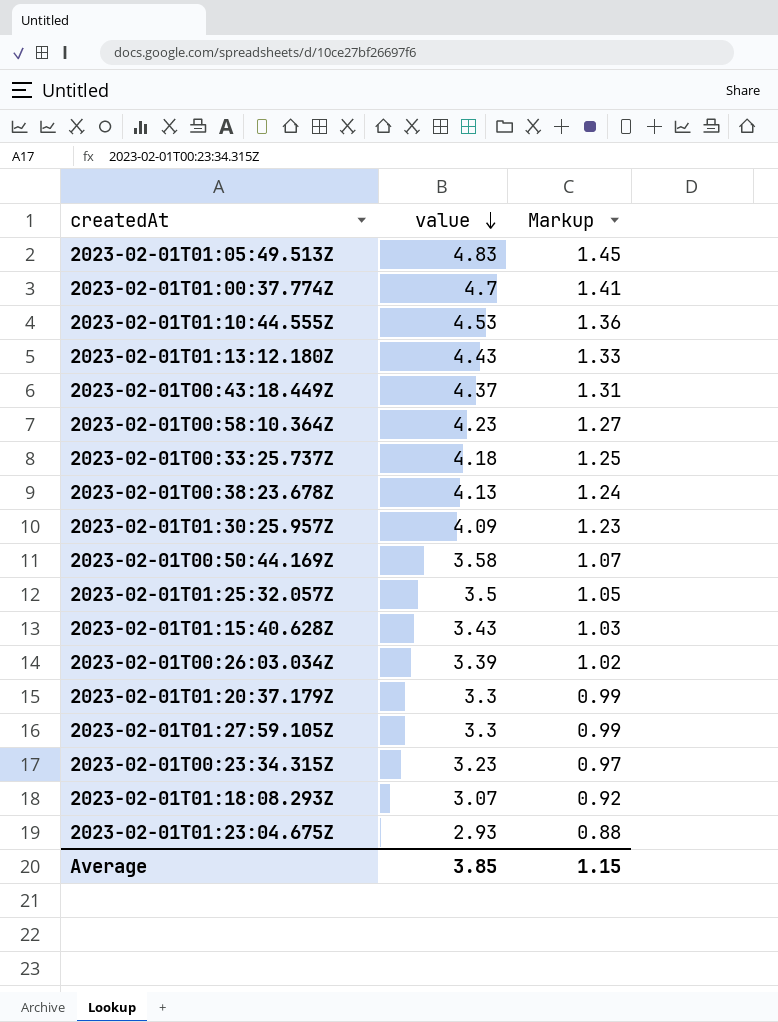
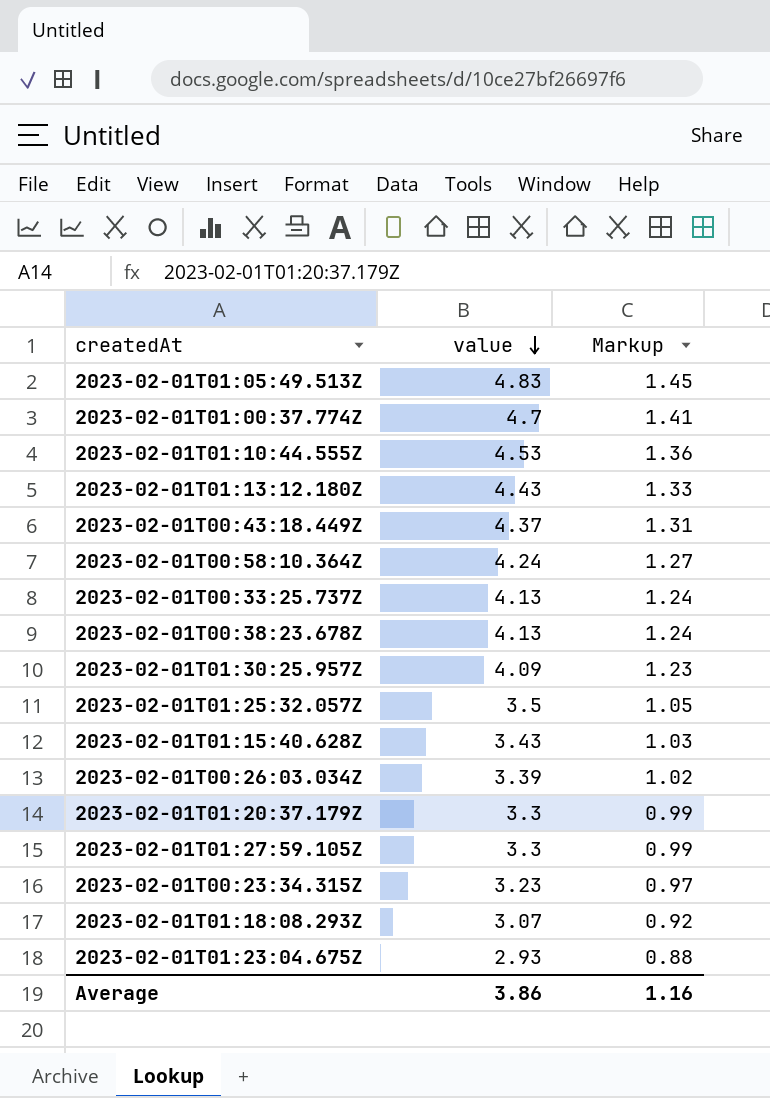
row 2023-02-01T00:50:44.169Z: 3.58 | 1.07 -> none
2023-02-01T00:58:10.364Z | value: 4.23 -> 4.24
2023-02-01T00:33:25.737Z | value: 4.18 -> 4.13
2023-02-01T00:33:25.737Z | Markup: 1.25 -> 1.24
Average | value: 3.85 -> 3.86
Average | Markup: 1.15 -> 1.16

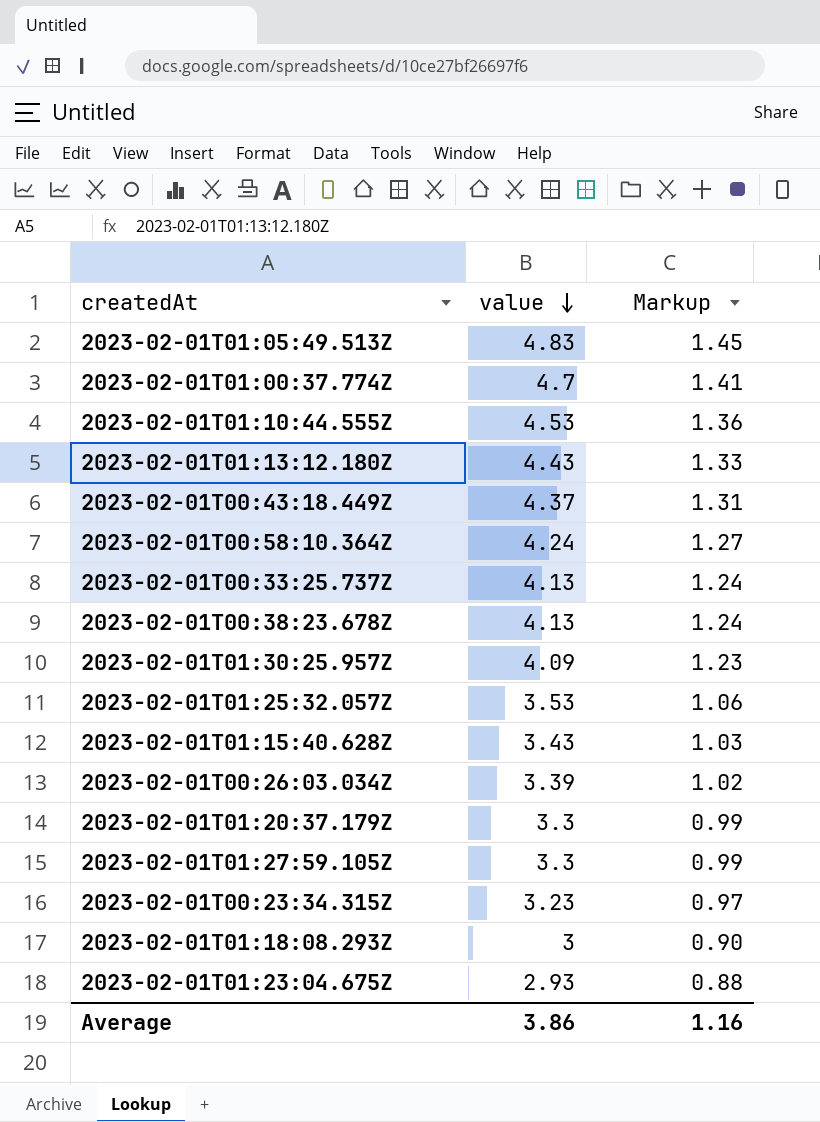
2023-02-01T01:25:32.057Z | value: 3.5 -> 3.53
2023-02-01T01:25:32.057Z | Markup: 1.05 -> 1.06
2023-02-01T01:18:08.293Z | value: 3.07 -> 3
2023-02-01T01:18:08.293Z | Markup: 0.92 -> 0.90

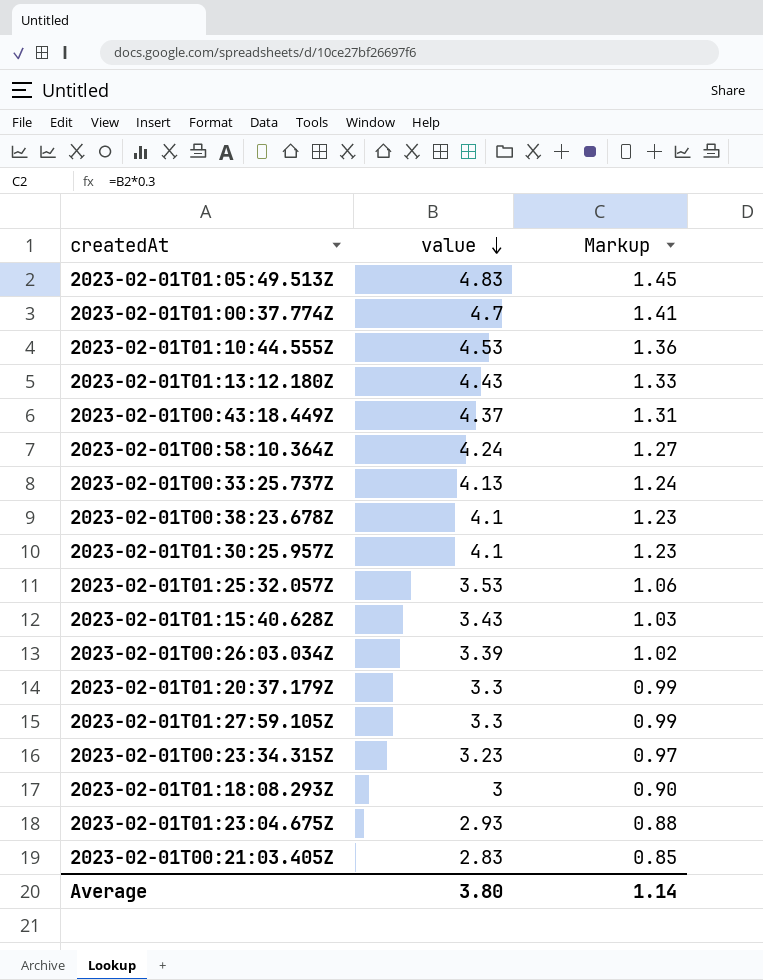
2023-02-01T00:38:23.678Z | value: 4.13 -> 4.1
2023-02-01T00:38:23.678Z | Markup: 1.24 -> 1.23
2023-02-01T01:30:25.957Z | value: 4.09 -> 4.1
row 2023-02-01T00:21:03.405Z: none -> 2.83 | 0.85
Average | value: 3.86 -> 3.80
Average | Markup: 1.16 -> 1.14

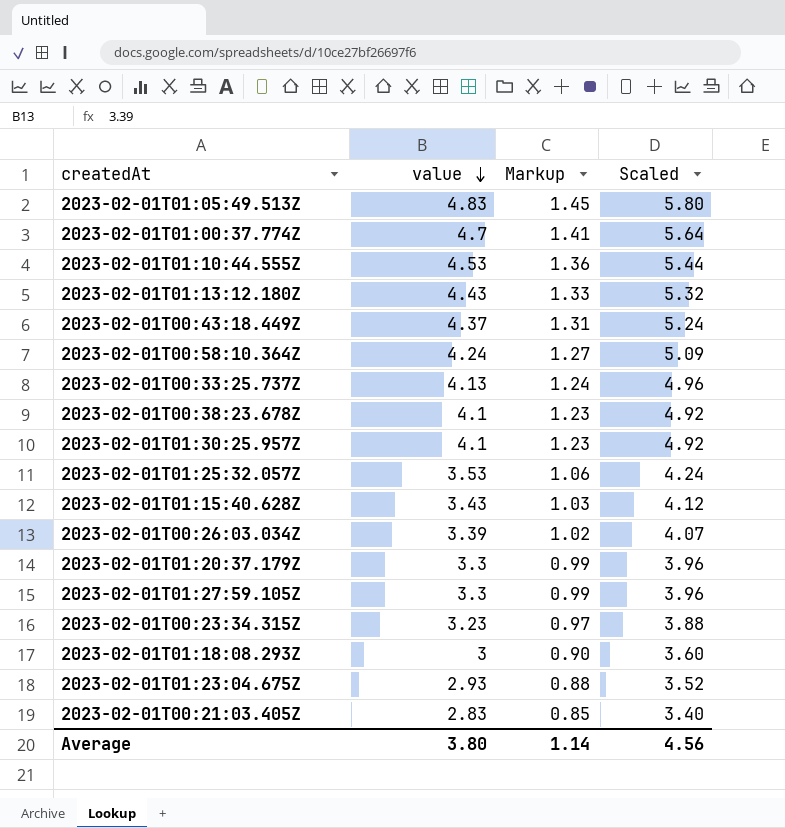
column Scaled | formula: none -> [value] * 1.2

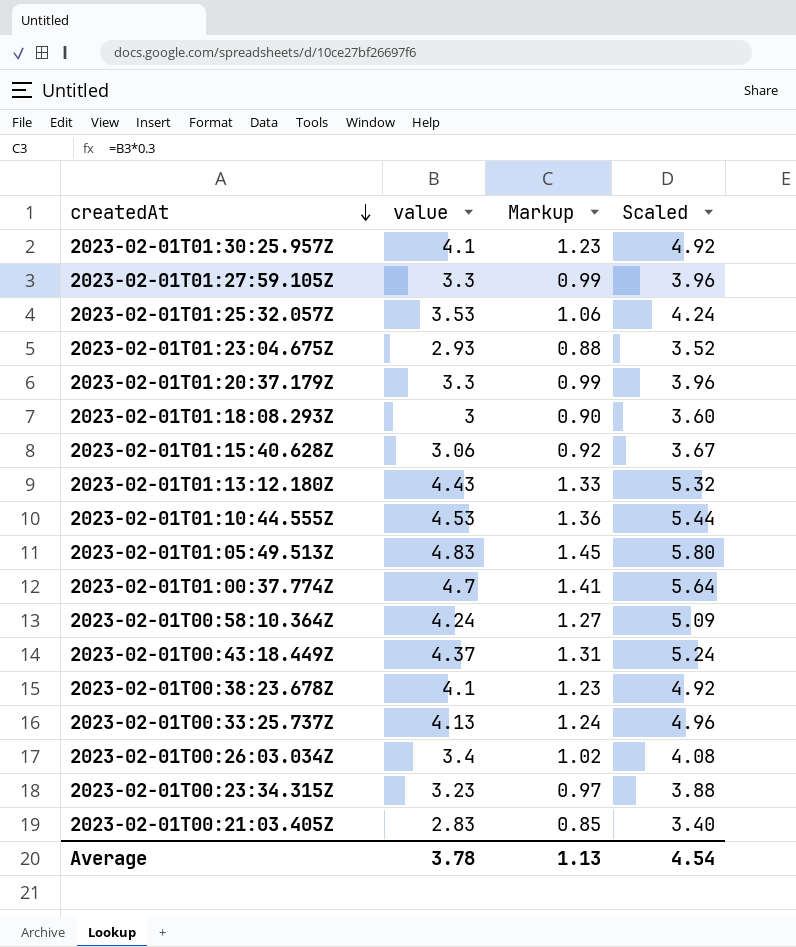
row order: value descending -> createdAt descending
2023-02-01T01:15:40.628Z | value: 3.43 -> 3.06
2023-02-01T01:15:40.628Z | Markup: 1.03 -> 0.92
2023-02-01T01:15:40.628Z | Scaled: 4.12 -> 3.67
2023-02-01T00:26:03.034Z | value: 3.39 -> 3.4
2023-02-01T00:26:03.034Z | Scaled: 4.07 -> 4.08
Average | value: 3.80 -> 3.78
Average | Markup: 1.14 -> 1.13
Average | Scaled: 4.56 -> 4.54

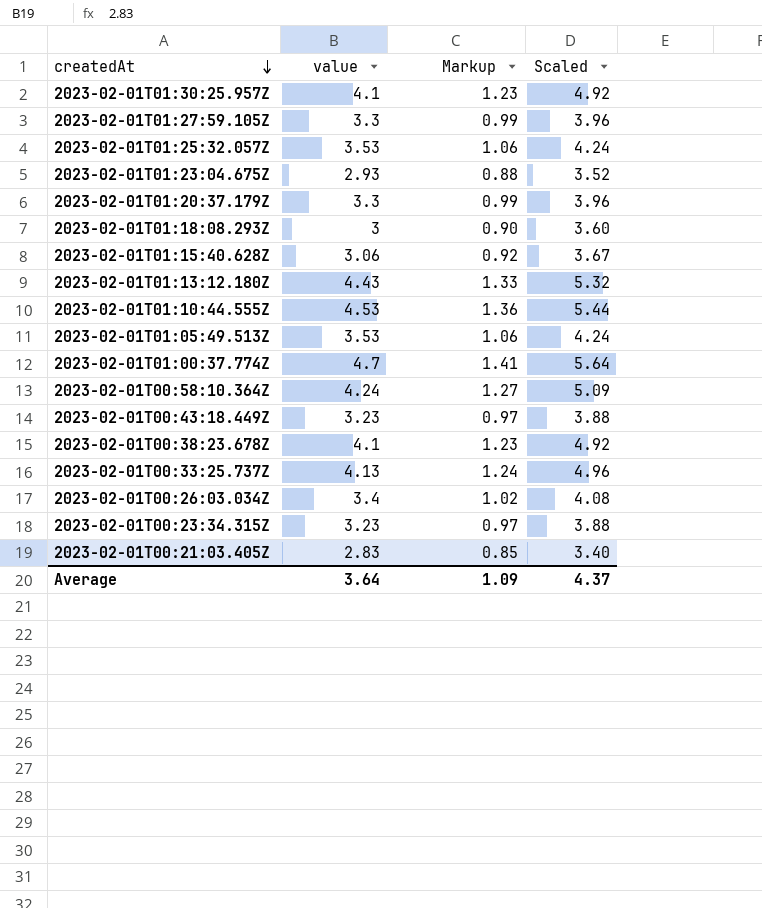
2023-02-01T01:05:49.513Z | value: 4.83 -> 3.53
2023-02-01T01:05:49.513Z | Markup: 1.45 -> 1.06
2023-02-01T01:05:49.513Z | Scaled: 5.80 -> 4.24
2023-02-01T00:43:18.449Z | value: 4.37 -> 3.23
2023-02-01T00:43:18.449Z | Markup: 1.31 -> 0.97
2023-02-01T00:43:18.449Z | Scaled: 5.24 -> 3.88
Average | value: 3.78 -> 3.64
Average | Markup: 1.13 -> 1.09
Average | Scaled: 4.54 -> 4.37

